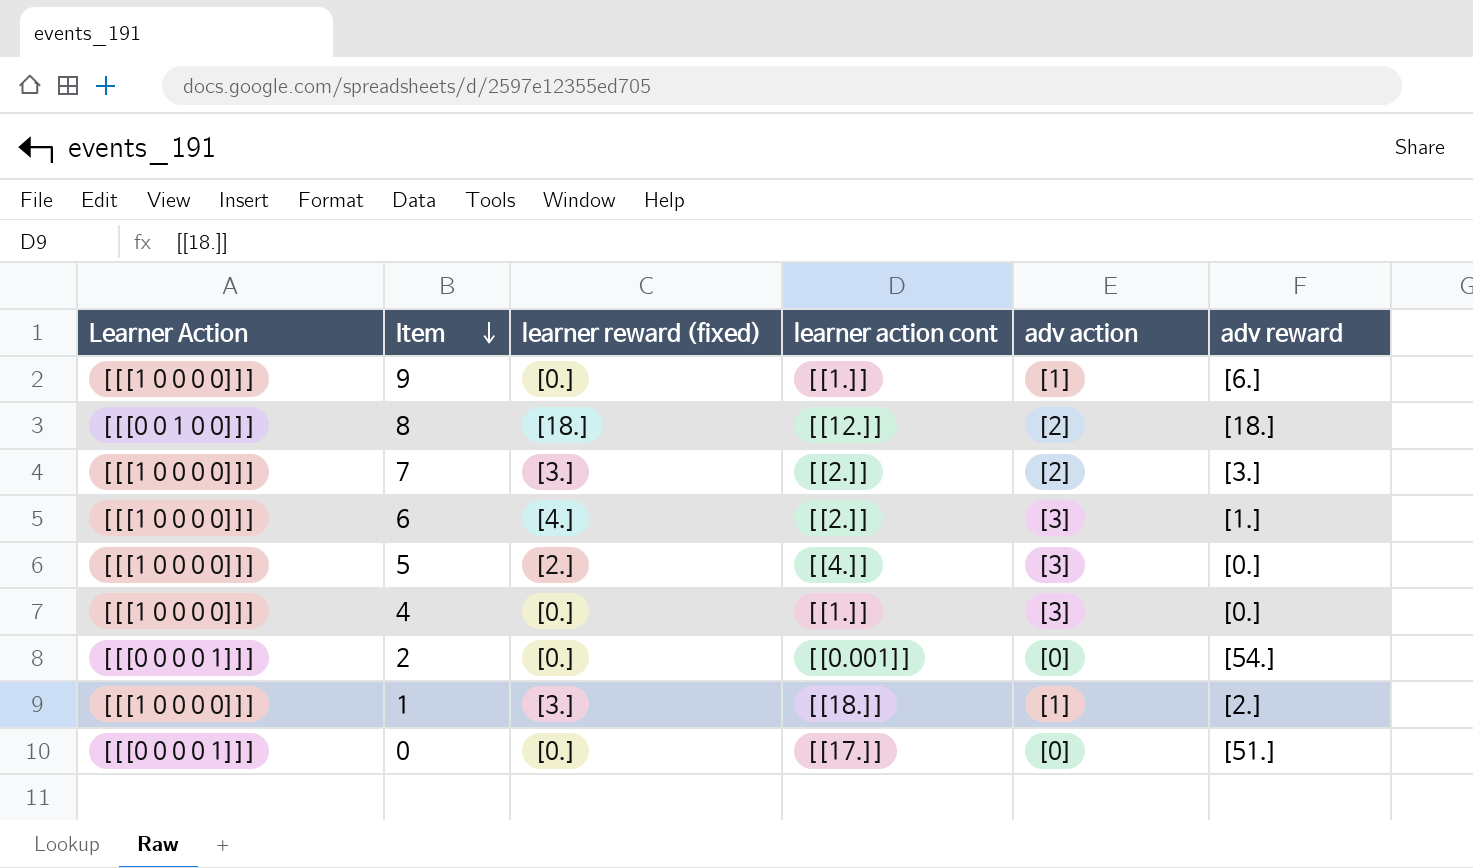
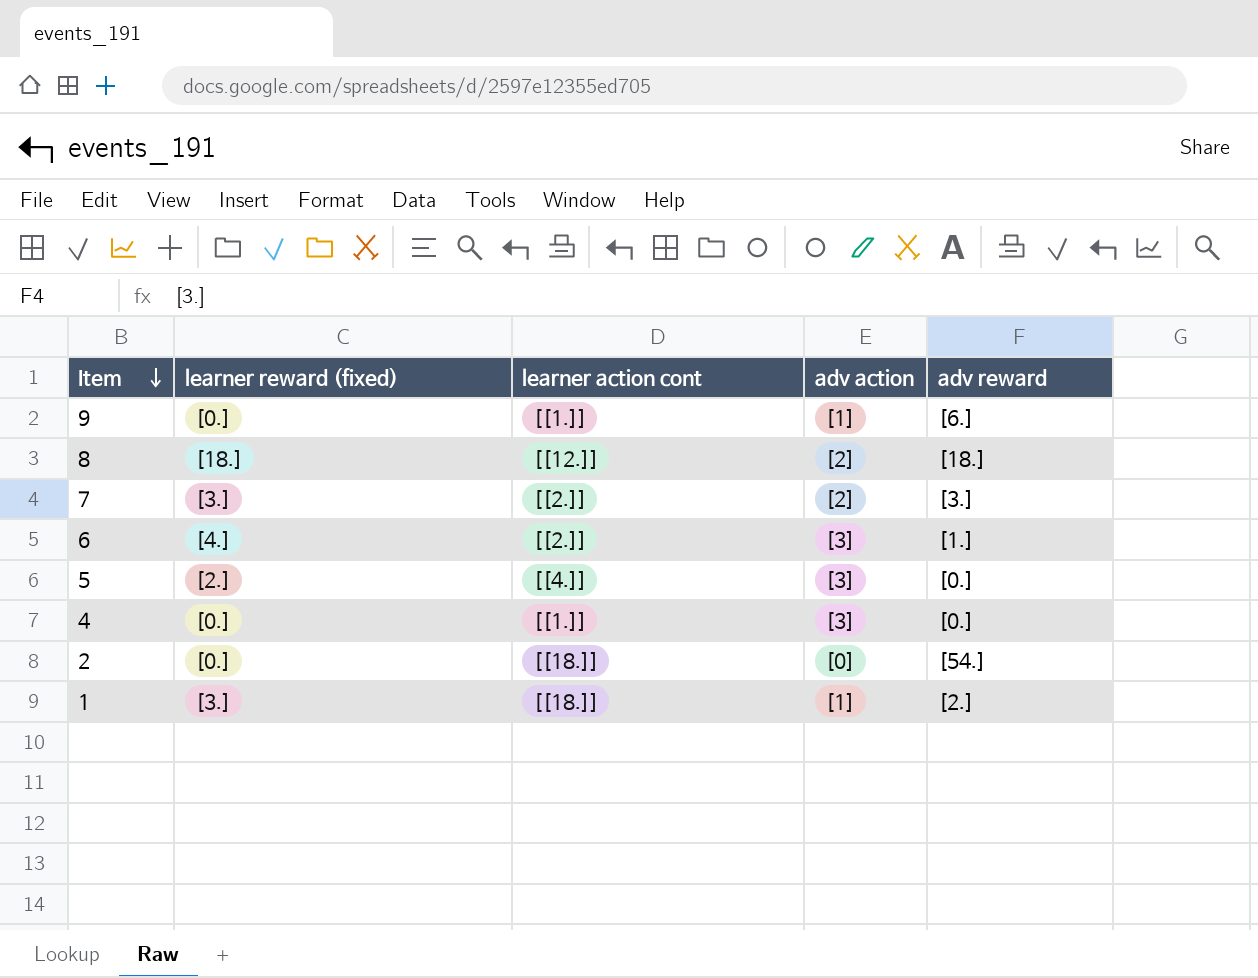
column Learner Action | position: 1 -> none
row 0: [[[0 0 0 0 1]]] | [0.] | [[17.]] | [0] | [51.] -> none
2 | learner action cont: [[0.001]] -> [[18.]]

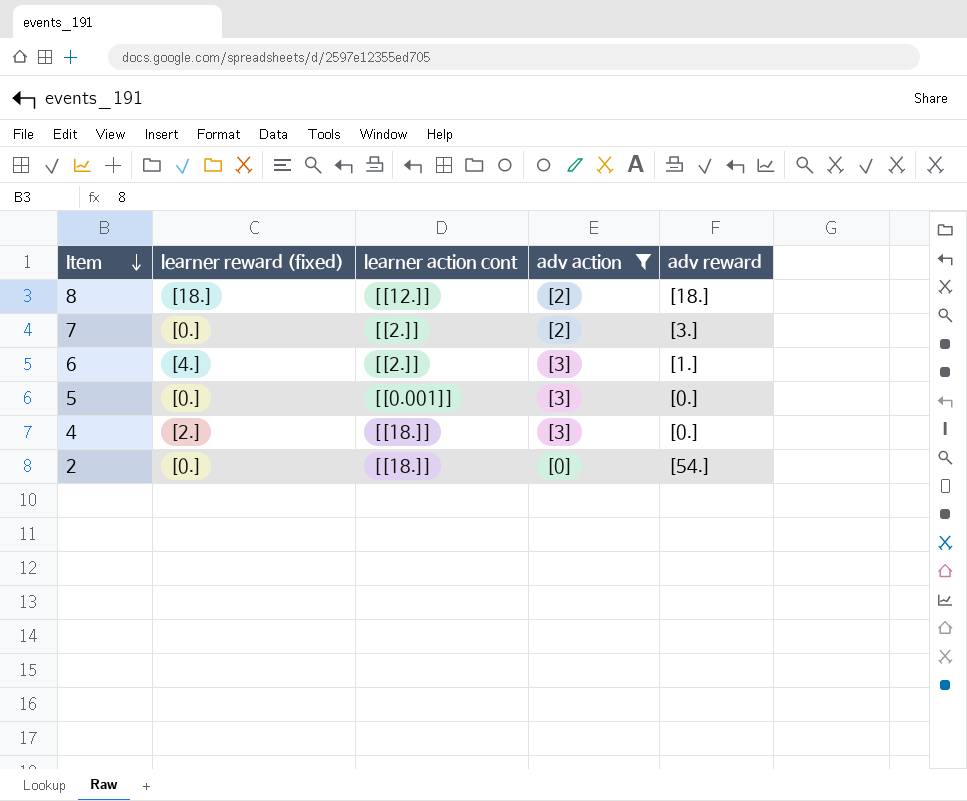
filter: none -> adv action != [1]
7 | learner reward (fixed): [3.] -> [0.]
5 | learner reward (fixed): [2.] -> [0.]
5 | learner action cont: [[4.]] -> [[0.001]]
4 | learner reward (fixed): [0.] -> [2.]
4 | learner action cont: [[1.]] -> [[18.]]

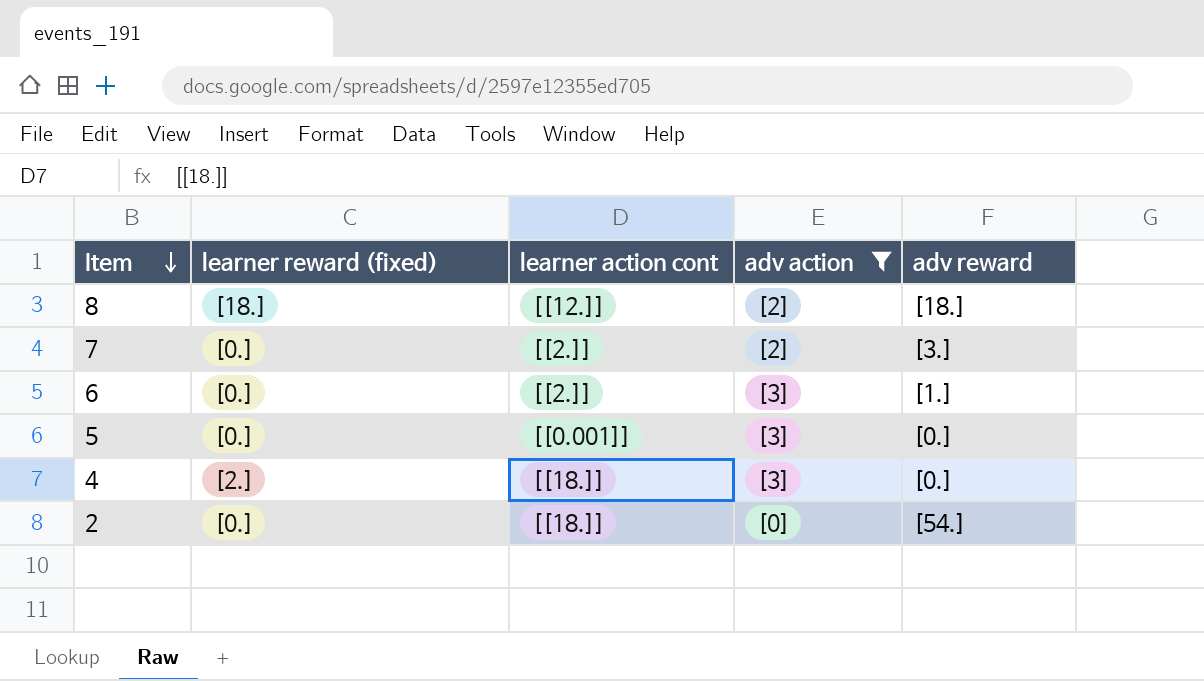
6 | learner reward (fixed): [4.] -> [0.]

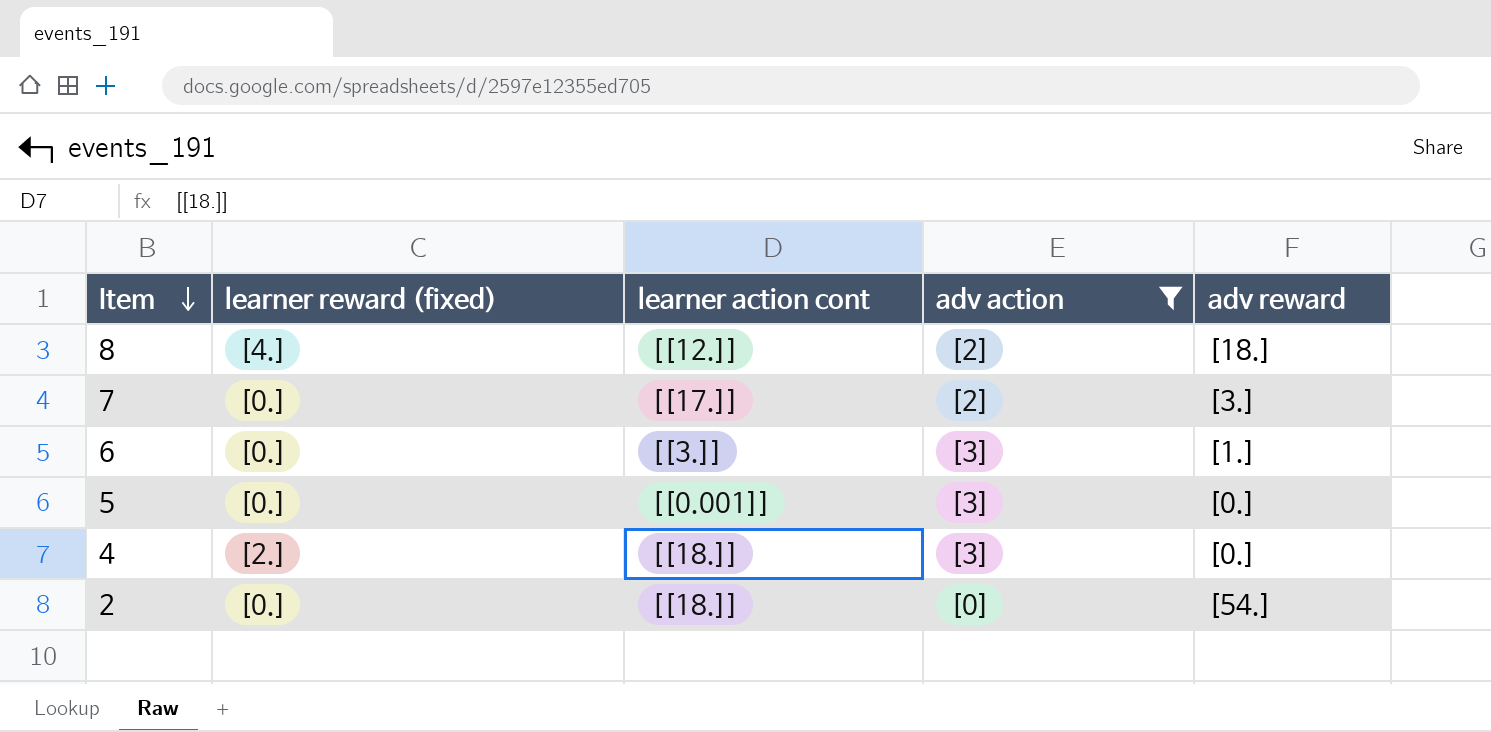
8 | learner reward (fixed): [18.] -> [4.]
7 | learner action cont: [[2.]] -> [[17.]]
6 | learner action cont: [[2.]] -> [[3.]]

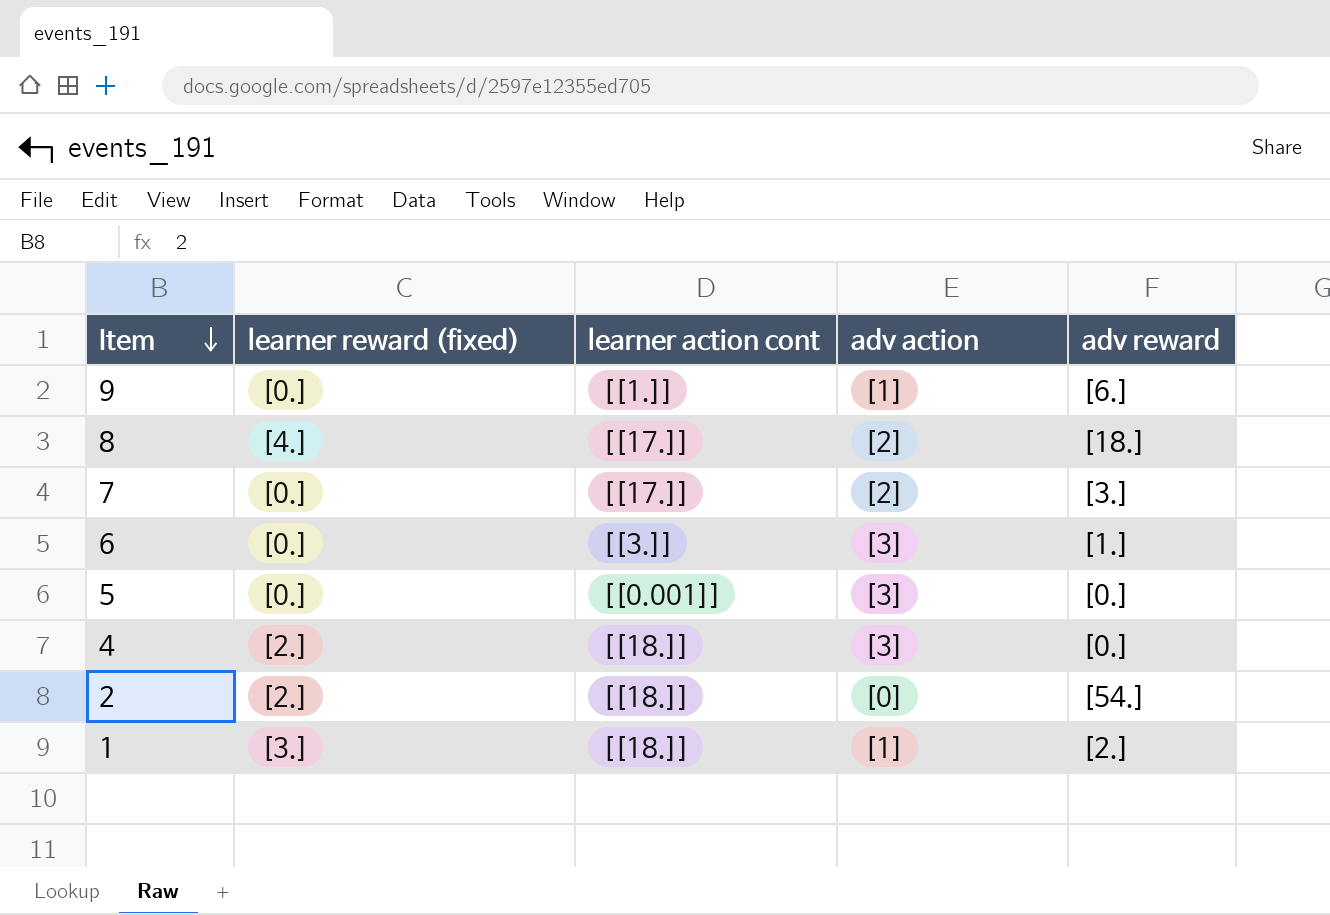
filter: adv action != [1] -> none
8 | learner action cont: [[12.]] -> [[17.]]
2 | learner reward (fixed): [0.] -> [2.]

